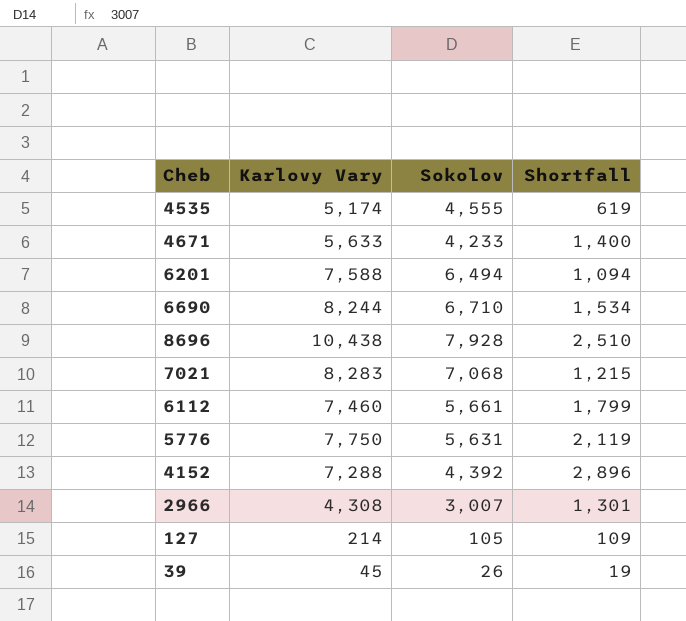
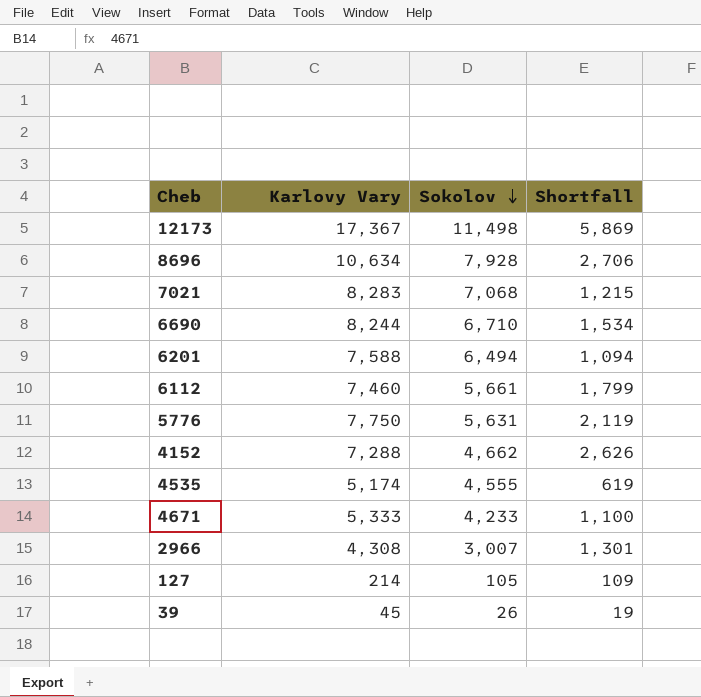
row order: none -> Sokolov descending
row 12173: none -> 17,367 | 11,498 | 5,869
8696 | Karlovy Vary: 10,438 -> 10,634
8696 | Shortfall: 2,510 -> 2,706
4152 | Sokolov: 4,392 -> 4,662
4152 | Shortfall: 2,896 -> 2,626
4671 | Karlovy Vary: 5,633 -> 5,333
4671 | Shortfall: 1,400 -> 1,100

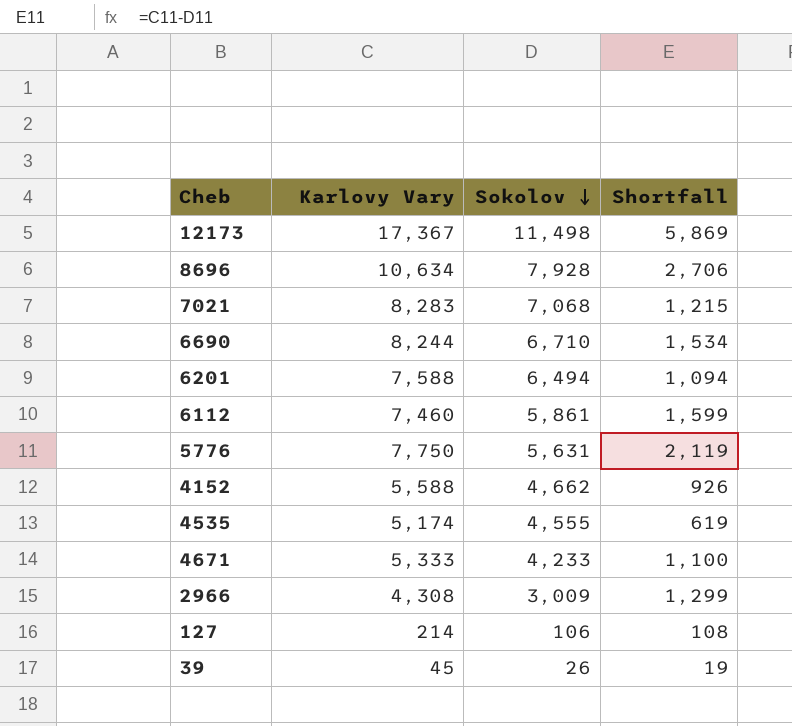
6112 | Sokolov: 5,661 -> 5,861
6112 | Shortfall: 1,799 -> 1,599
4152 | Karlovy Vary: 7,288 -> 5,588
4152 | Shortfall: 2,626 -> 926
2966 | Sokolov: 3,007 -> 3,009
2966 | Shortfall: 1,301 -> 1,299
127 | Sokolov: 105 -> 106
127 | Shortfall: 109 -> 108

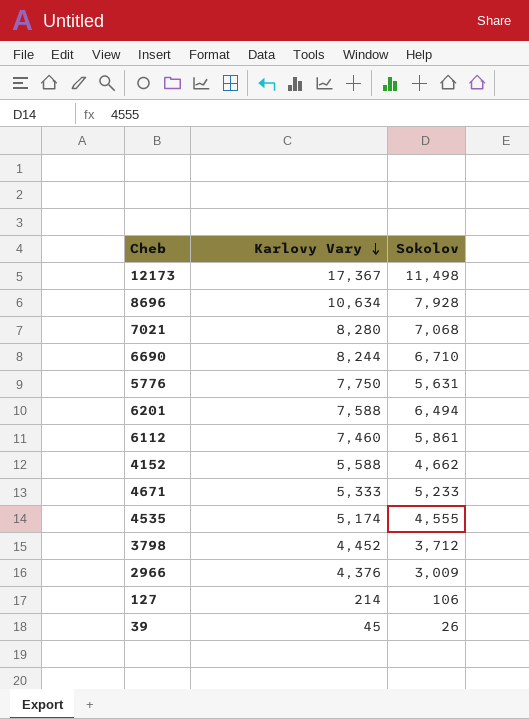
row order: Sokolov descending -> Karlovy Vary descending
column Shortfall | formula: [Karlovy Vary] - [Sokolov] -> none
7021 | Karlovy Vary: 8,283 -> 8,280
4671 | Sokolov: 4,233 -> 5,233
row 3798: none -> 4,452 | 3,712
2966 | Karlovy Vary: 4,308 -> 4,376

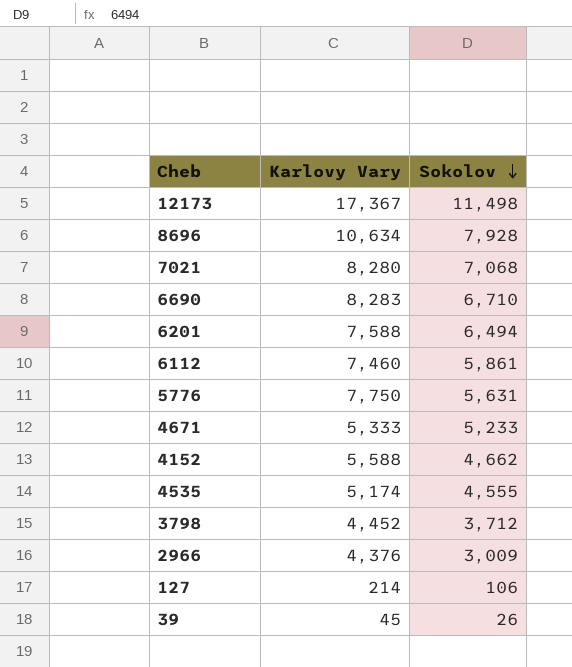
row order: Karlovy Vary descending -> Sokolov descending
6690 | Karlovy Vary: 8,244 -> 8,283

